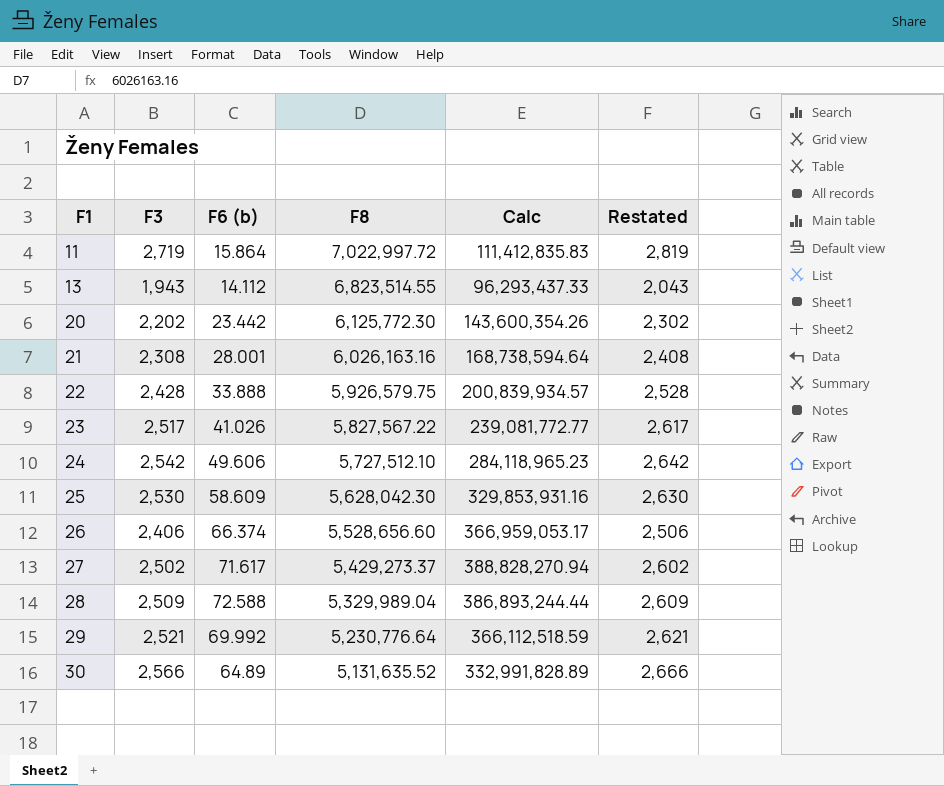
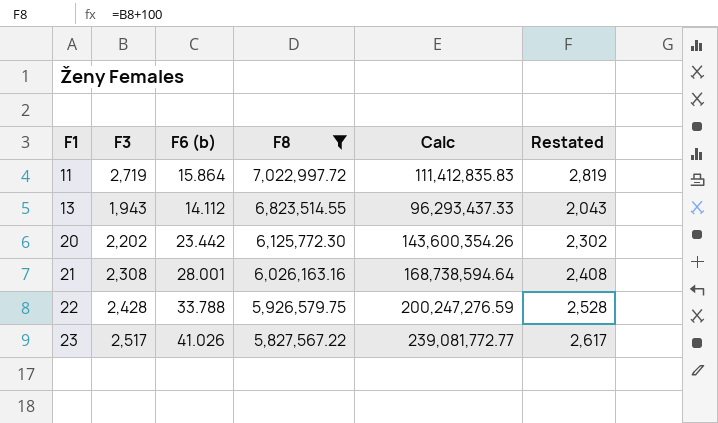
filter: none -> F8 >= 5,827,567.22
22 | F6 (b): 33.888 -> 33.788
22 | Calc: 200,839,934.57 -> 200,247,276.59

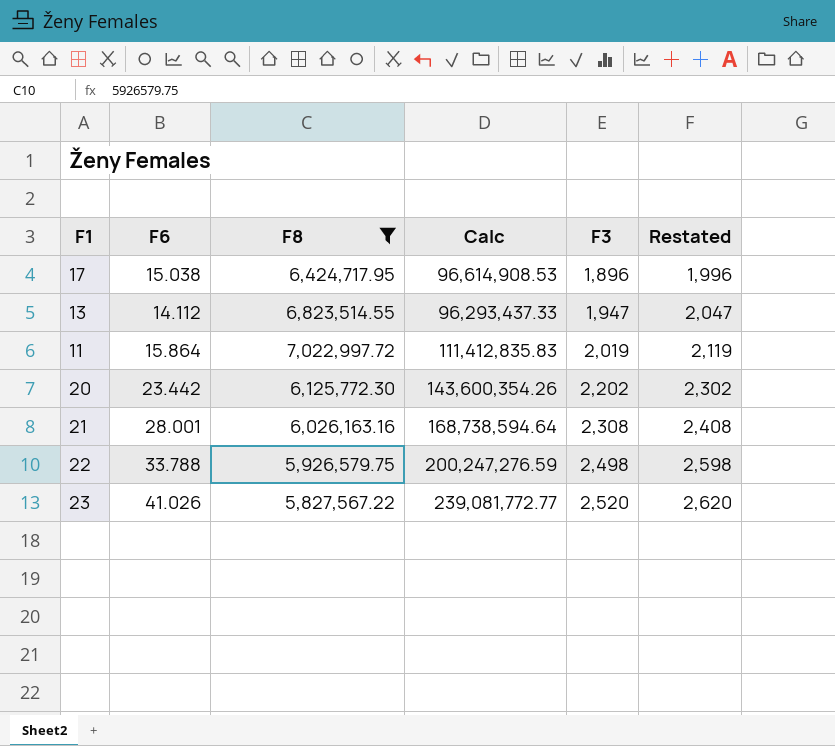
row order: F1 ascending -> F3 ascending
column name: F6 (b) -> F6
column F3 | position: 2 -> 5
row 17: none -> 15.038 | 6,424,717.95 | 96,614,908.53 | 1,896 | 1,996
13 | F3: 1,943 -> 1,947
13 | Restated: 2,043 -> 2,047
11 | F3: 2,719 -> 2,019
11 | Restated: 2,819 -> 2,119
22 | F3: 2,428 -> 2,498
22 | Restated: 2,528 -> 2,598
23 | F3: 2,517 -> 2,520
23 | Restated: 2,617 -> 2,620

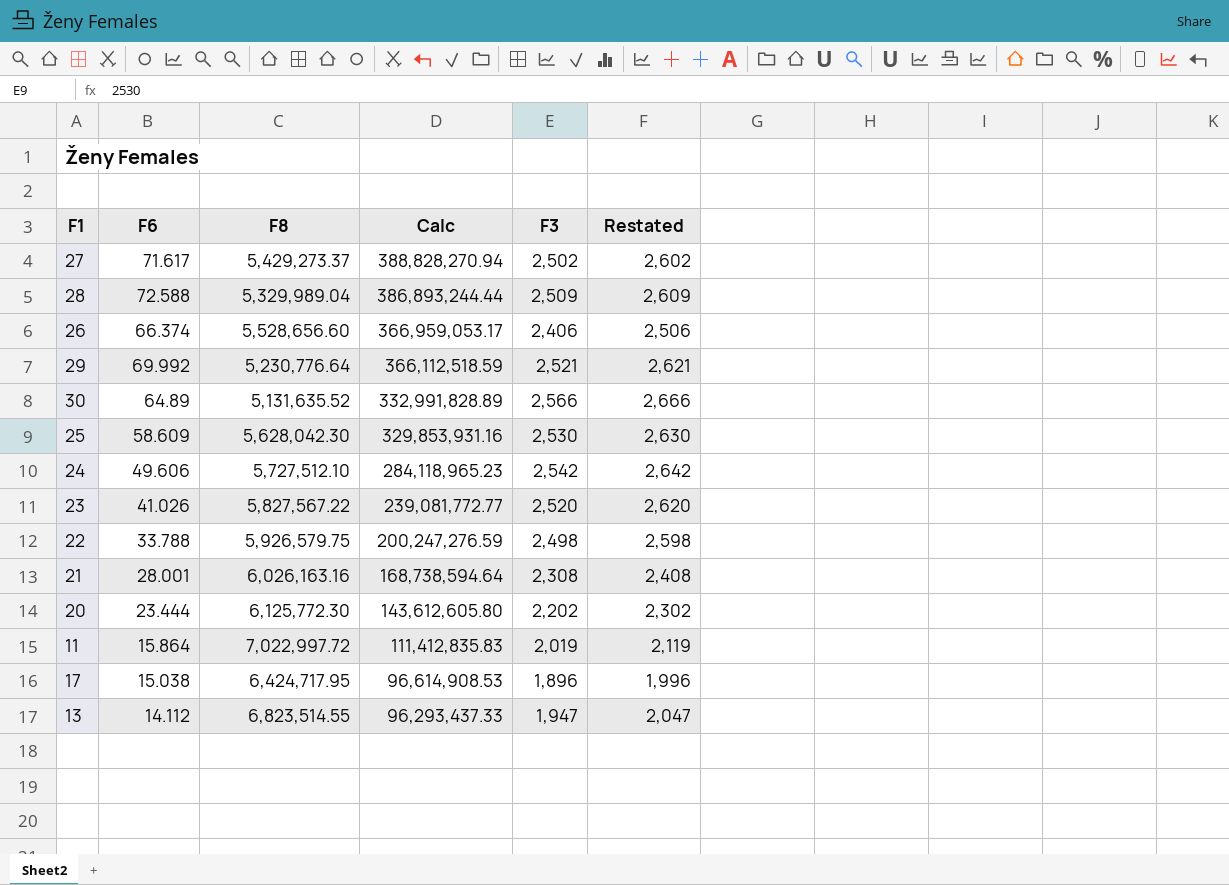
filter: F8 >= 5,827,567.22 -> none
row order: F3 ascending -> Calc descending
20 | F6: 23.442 -> 23.444
20 | Calc: 143,600,354.26 -> 143,612,605.80

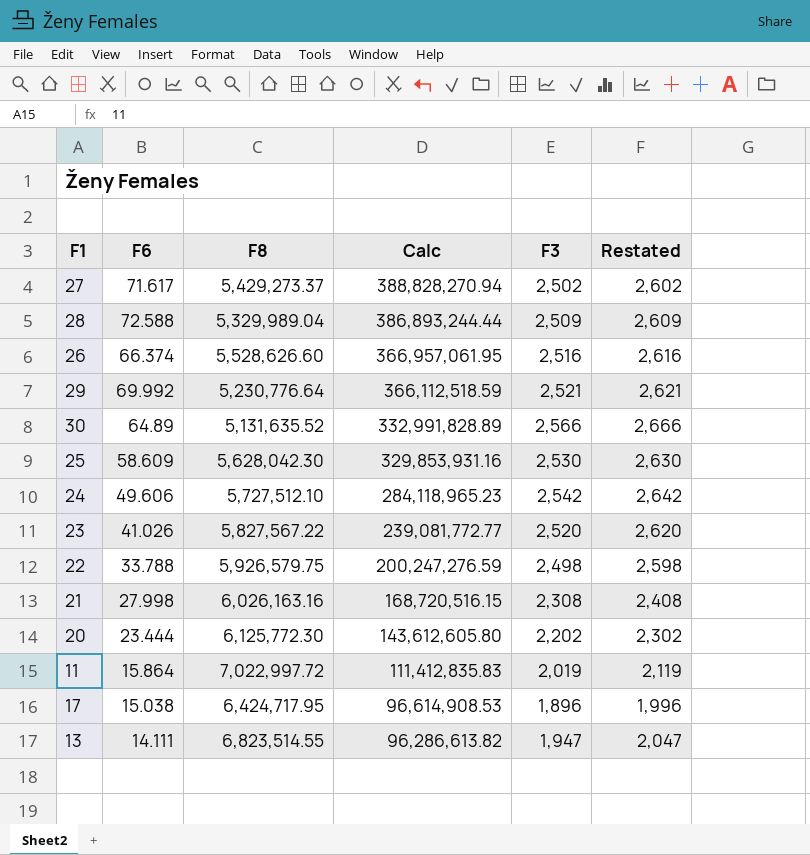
26 | F8: 5,528,656.60 -> 5,528,626.60
26 | Calc: 366,959,053.17 -> 366,957,061.95
26 | F3: 2,406 -> 2,516
26 | Restated: 2,506 -> 2,616
21 | F6: 28.001 -> 27.998
21 | Calc: 168,738,594.64 -> 168,720,516.15
13 | F6: 14.112 -> 14.111
13 | Calc: 96,293,437.33 -> 96,286,613.82

